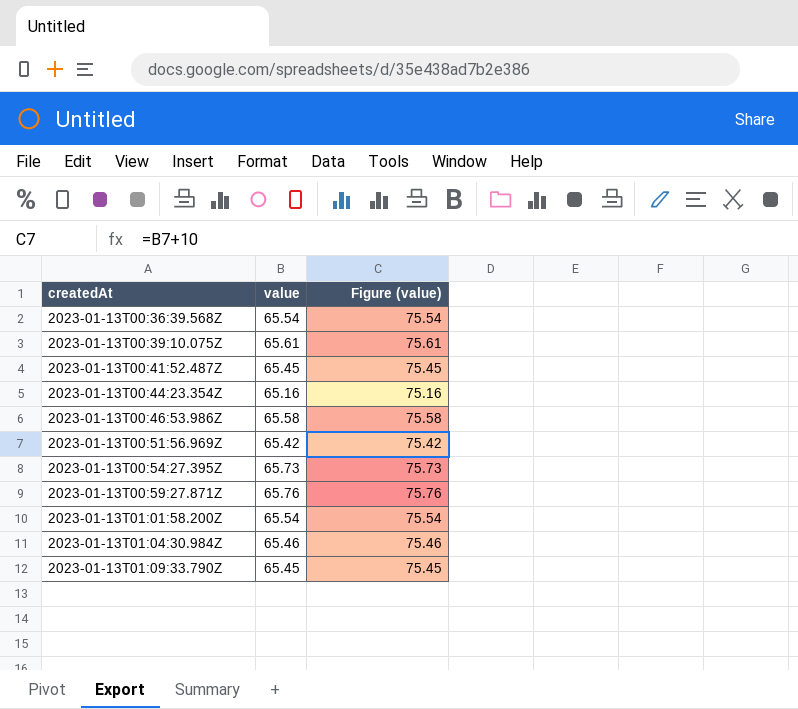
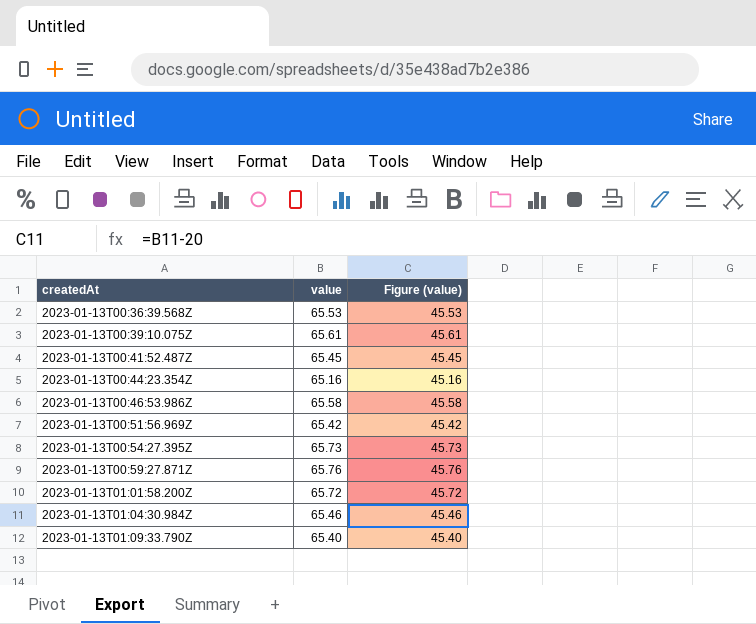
column Figure (value) | formula: [value] + 10 -> [value] - 20
2023-01-13T00:36:39.568Z | value: 65.54 -> 65.53
2023-01-13T01:01:58.200Z | value: 65.54 -> 65.72
2023-01-13T01:09:33.790Z | value: 65.45 -> 65.40

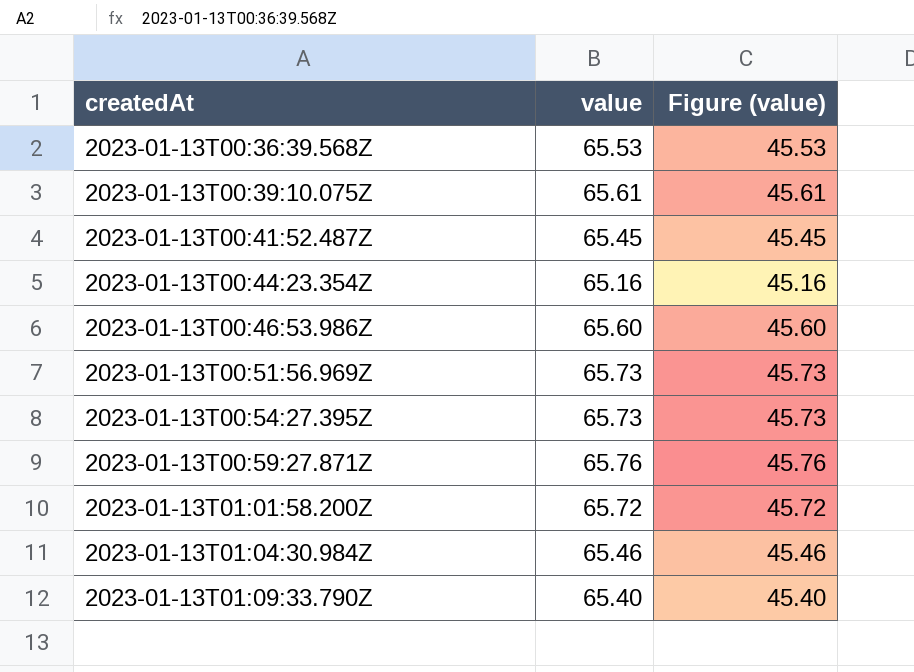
2023-01-13T00:46:53.986Z | value: 65.58 -> 65.60
2023-01-13T00:46:53.986Z | Figure (value): 45.58 -> 45.60
2023-01-13T00:51:56.969Z | value: 65.42 -> 65.73
2023-01-13T00:51:56.969Z | Figure (value): 45.42 -> 45.73

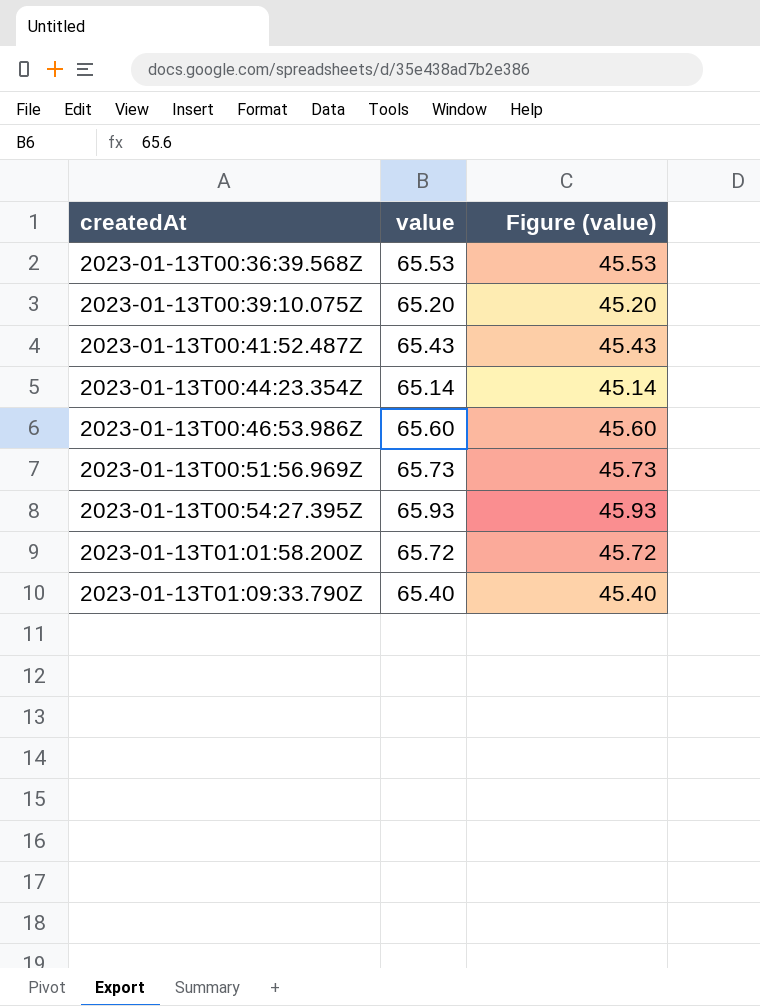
row 2023-01-13T00:59:27.871Z: 65.76 | 45.76 -> none
row 2023-01-13T01:04:30.984Z: 65.46 | 45.46 -> none
2023-01-13T00:39:10.075Z | value: 65.61 -> 65.20
2023-01-13T00:39:10.075Z | Figure (value): 45.61 -> 45.20
2023-01-13T00:41:52.487Z | value: 65.45 -> 65.43
2023-01-13T00:41:52.487Z | Figure (value): 45.45 -> 45.43
2023-01-13T00:44:23.354Z | value: 65.16 -> 65.14
2023-01-13T00:44:23.354Z | Figure (value): 45.16 -> 45.14
2023-01-13T00:54:27.395Z | value: 65.73 -> 65.93
2023-01-13T00:54:27.395Z | Figure (value): 45.73 -> 45.93

